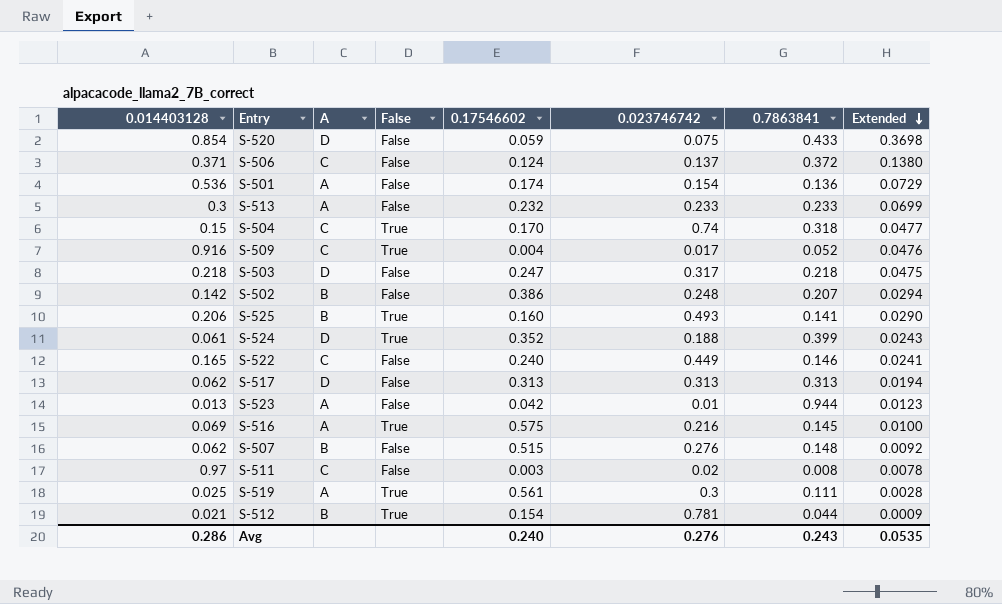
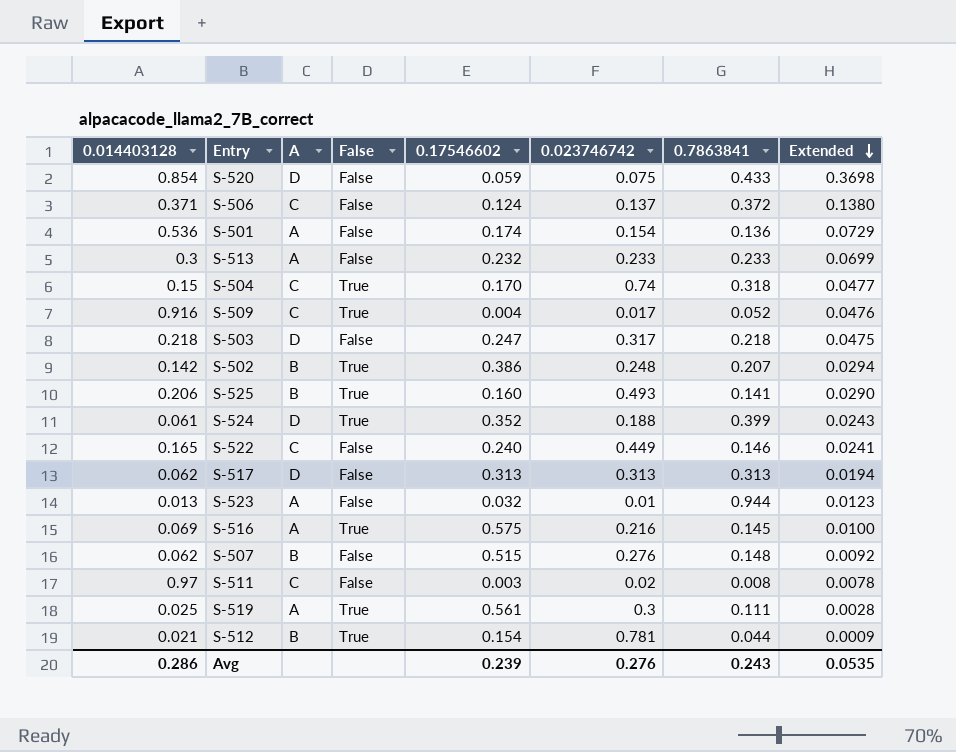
S-502 | False: False -> True
S-523 | 0.17546602: 0.042 -> 0.032
Avg | 0.17546602: 0.240 -> 0.239

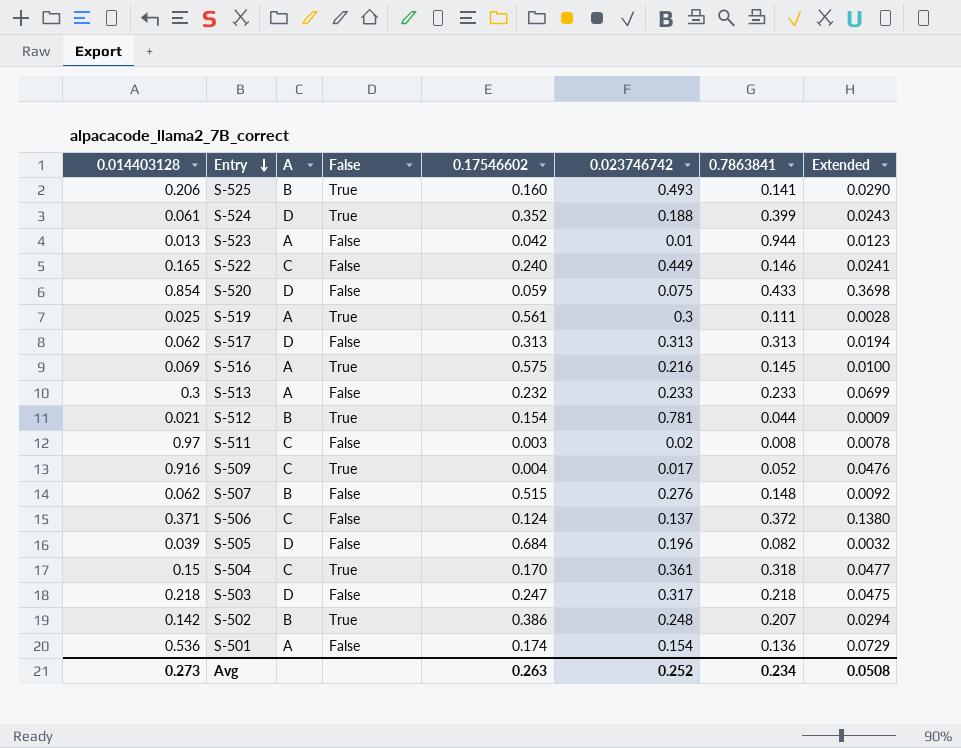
row order: Extended descending -> Entry descending
S-523 | 0.17546602: 0.032 -> 0.042
row S-505: none -> 0.039 | D | False | 0.684 | 0.196 | 0.082 | 0.0032
S-504 | 0.023746742: 0.74 -> 0.361
Avg | 0.014403128: 0.286 -> 0.273
Avg | 0.17546602: 0.239 -> 0.263
Avg | 0.023746742: 0.276 -> 0.252
Avg | 0.7863841: 0.243 -> 0.234
Avg | Extended: 0.0535 -> 0.0508

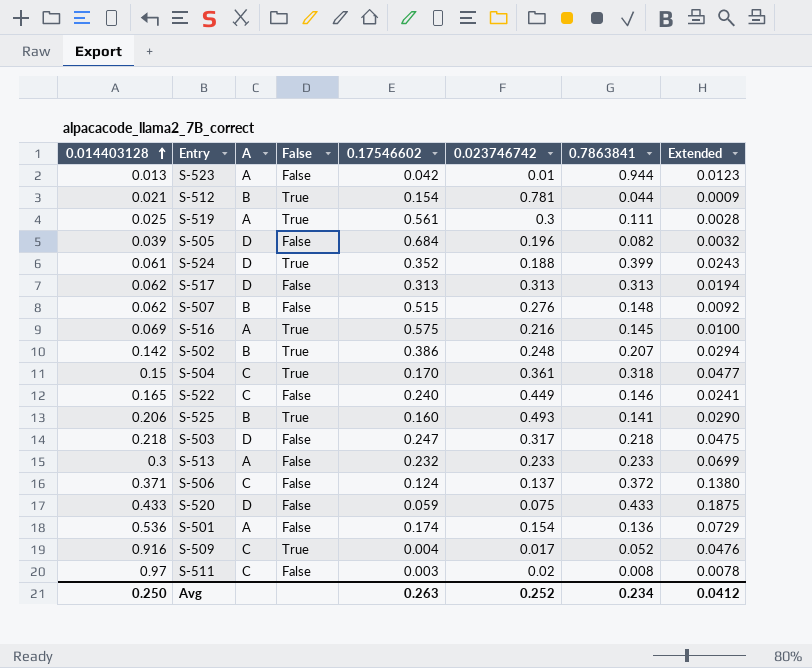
row order: Entry descending -> 0.014403128 ascending
S-520 | 0.014403128: 0.854 -> 0.433
S-520 | Extended: 0.3698 -> 0.1875
Avg | 0.014403128: 0.273 -> 0.250
Avg | Extended: 0.0508 -> 0.0412

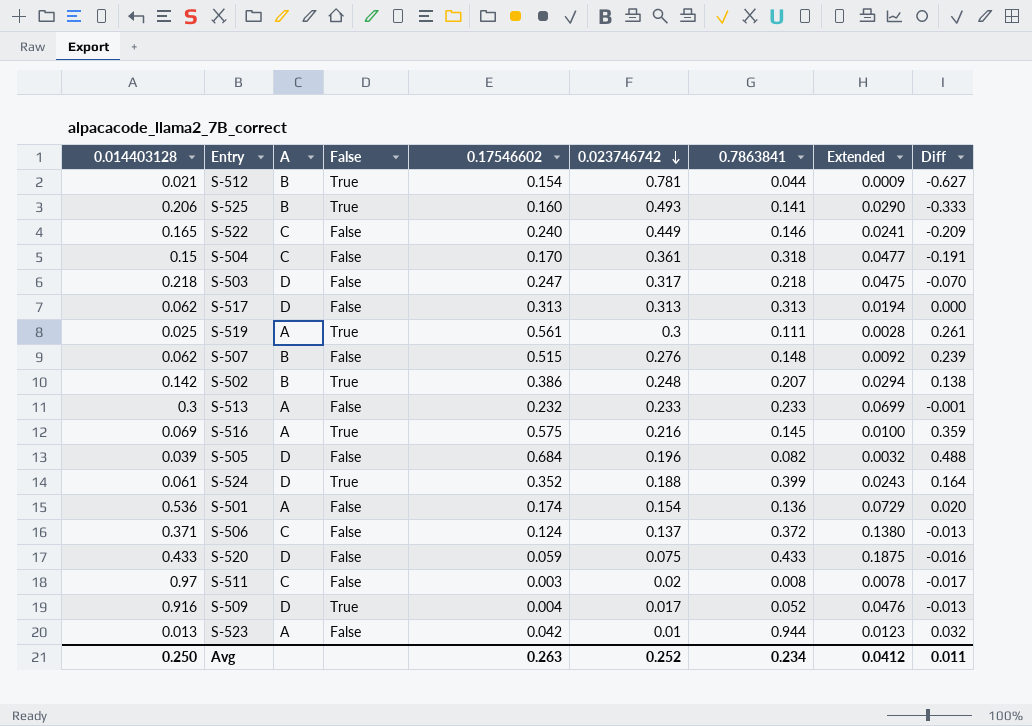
row order: 0.014403128 ascending -> 0.023746742 descending
column Diff | formula: none -> [0.17546602] - [0.023746742]
S-504 | False: True -> False
S-509 | A: C -> D

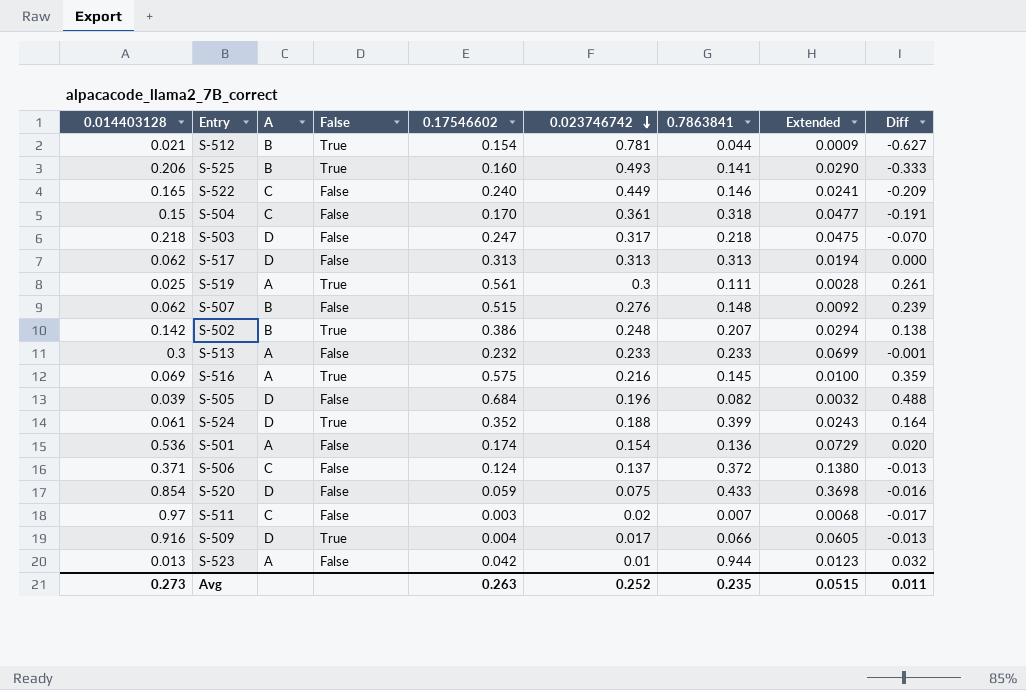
S-520 | 0.014403128: 0.433 -> 0.854
S-520 | Extended: 0.1875 -> 0.3698
S-511 | 0.7863841: 0.008 -> 0.007
S-511 | Extended: 0.0078 -> 0.0068
S-509 | 0.7863841: 0.052 -> 0.066
S-509 | Extended: 0.0476 -> 0.0605
Avg | 0.014403128: 0.250 -> 0.273
Avg | 0.7863841: 0.234 -> 0.235
Avg | Extended: 0.0412 -> 0.0515

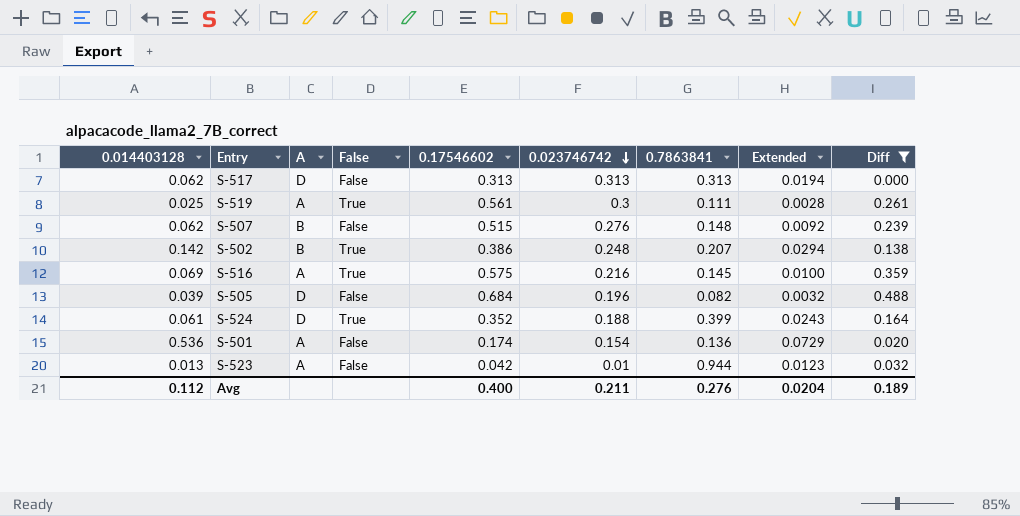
filter: none -> Diff >= 0.000
Avg | 0.014403128: 0.273 -> 0.112
Avg | 0.17546602: 0.263 -> 0.400
Avg | 0.023746742: 0.252 -> 0.211
Avg | 0.7863841: 0.235 -> 0.276
Avg | Extended: 0.0515 -> 0.0204
Avg | Diff: 0.011 -> 0.189

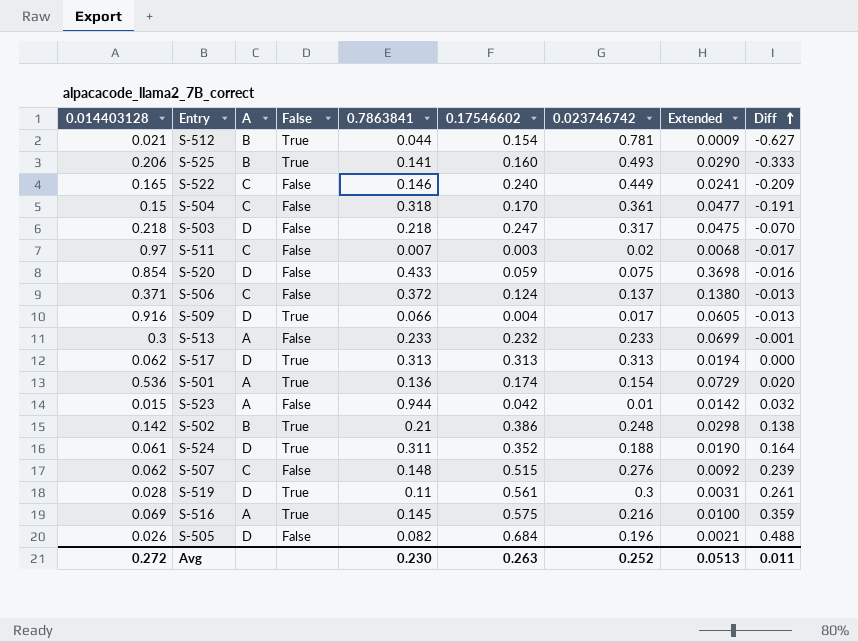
filter: Diff >= 0.000 -> none
row order: 0.023746742 descending -> Diff ascending
column 0.7863841 | position: 7 -> 5
S-517 | False: False -> True
S-501 | False: False -> True
S-523 | 0.014403128: 0.013 -> 0.015
S-523 | Extended: 0.0123 -> 0.0142
S-502 | 0.7863841: 0.207 -> 0.21
S-502 | Extended: 0.0294 -> 0.0298
S-524 | 0.7863841: 0.399 -> 0.311
S-524 | Extended: 0.0243 -> 0.0190
S-507 | A: B -> C
S-519 | 0.014403128: 0.025 -> 0.028
S-519 | A: A -> D
S-519 | 0.7863841: 0.111 -> 0.11
S-519 | Extended: 0.0028 -> 0.0031
S-505 | 0.014403128: 0.039 -> 0.026
S-505 | Extended: 0.0032 -> 0.0021
Avg | 0.014403128: 0.112 -> 0.272
Avg | 0.7863841: 0.276 -> 0.230
Avg | 0.17546602: 0.400 -> 0.263
Avg | 0.023746742: 0.211 -> 0.252
Avg | Extended: 0.0204 -> 0.0513
Avg | Diff: 0.189 -> 0.011

